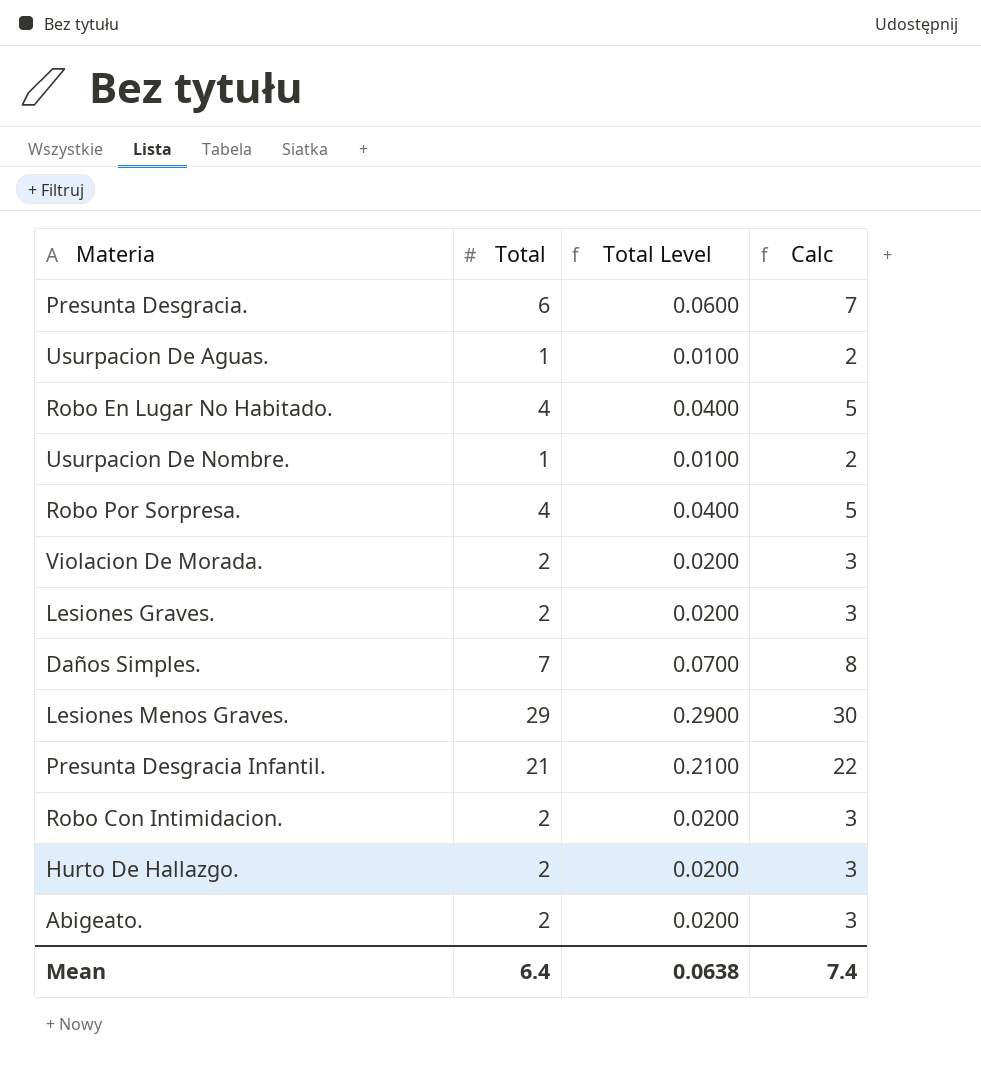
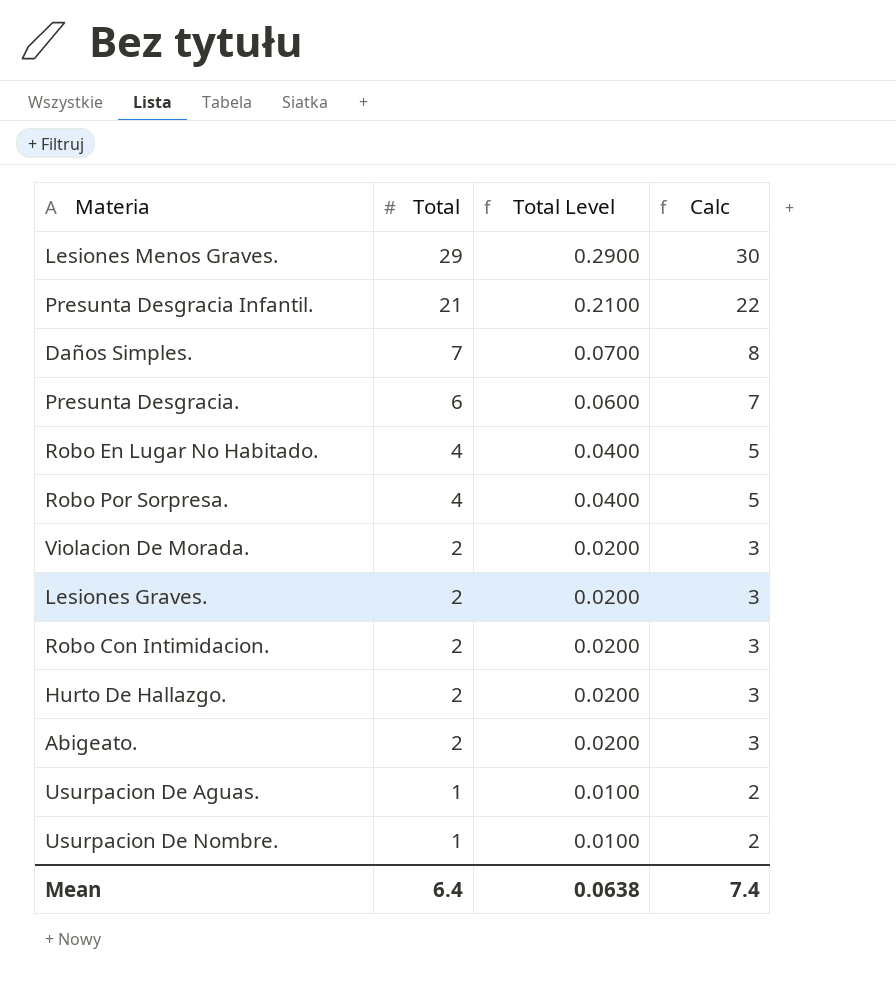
row order: none -> Total descending

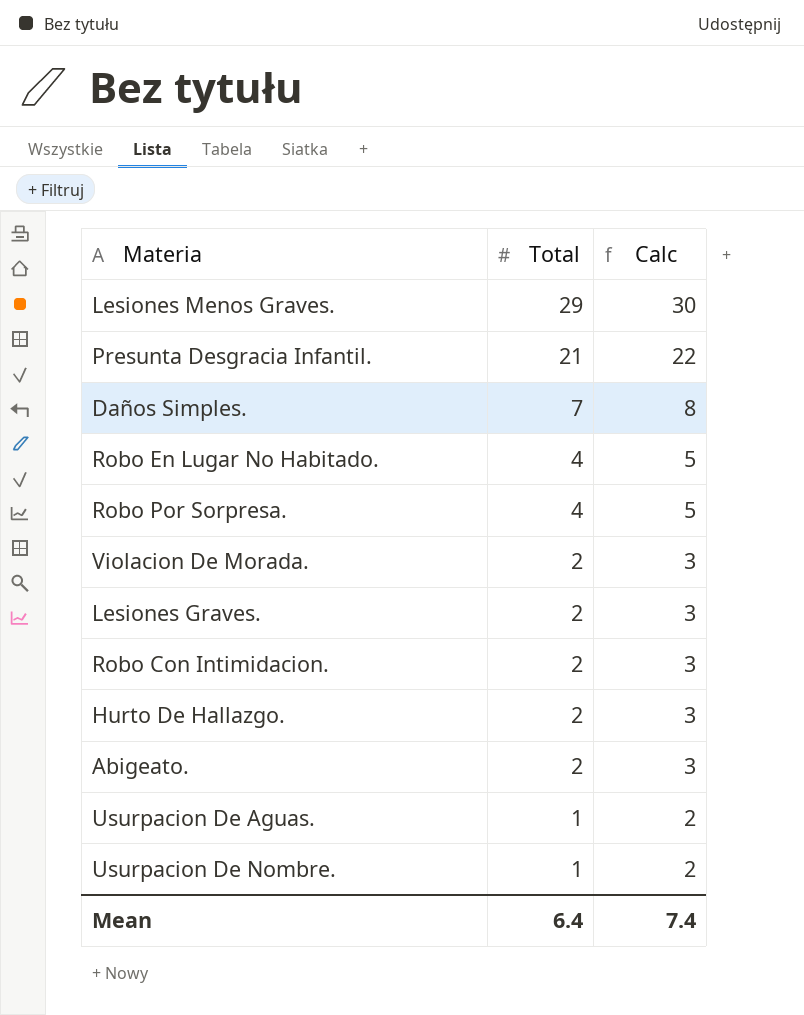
column Total Level | formula: [Total] * 0.01 -> none
row Presunta Desgracia.: 6 | 0.0600 | 7 -> none

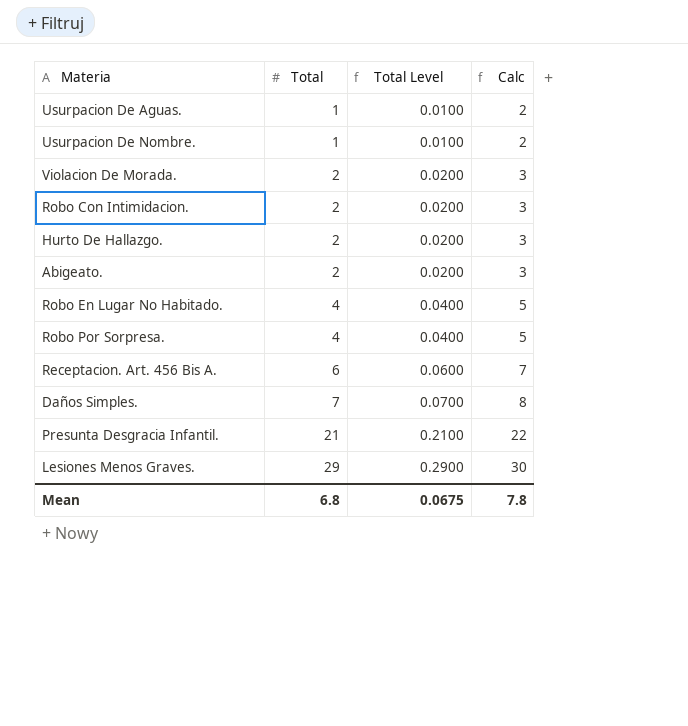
row order: Total descending -> Total ascending
column Total Level | formula: none -> [Total] * 0.01
row Lesiones Graves.: 2 | 3 -> none
row Receptacion. Art. 456 Bis A.: none -> 6 | 0.0600 | 7
Mean | Total: 6.4 -> 6.8
Mean | Calc: 7.4 -> 7.8

